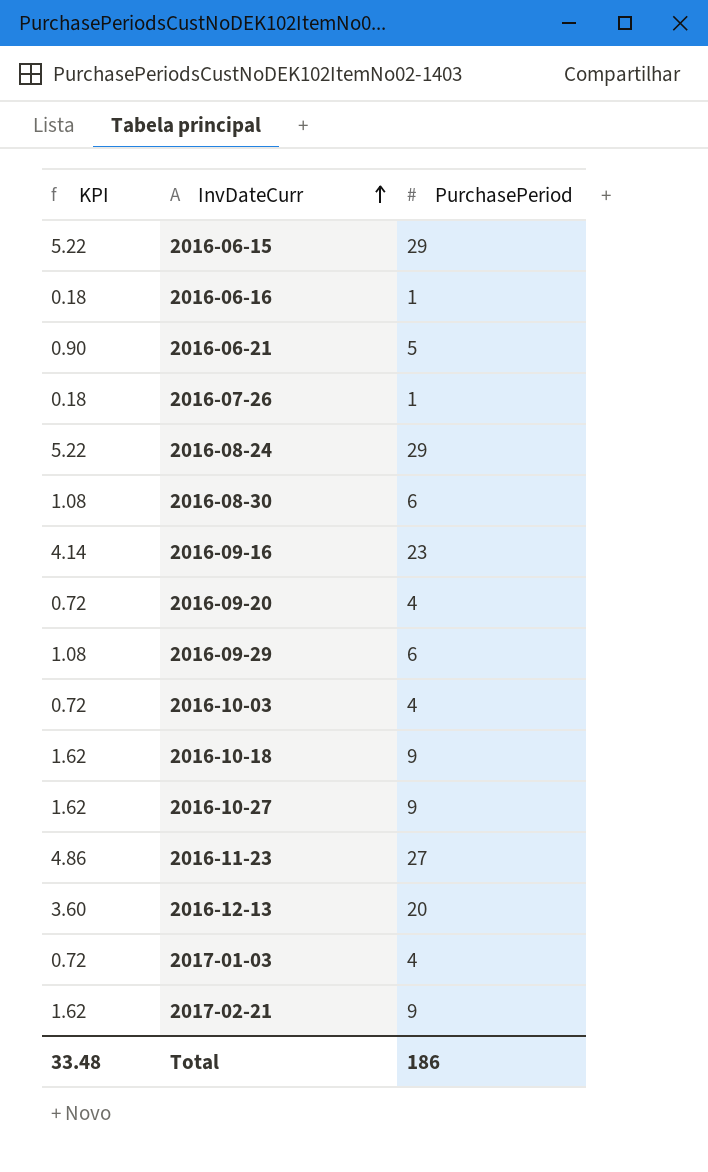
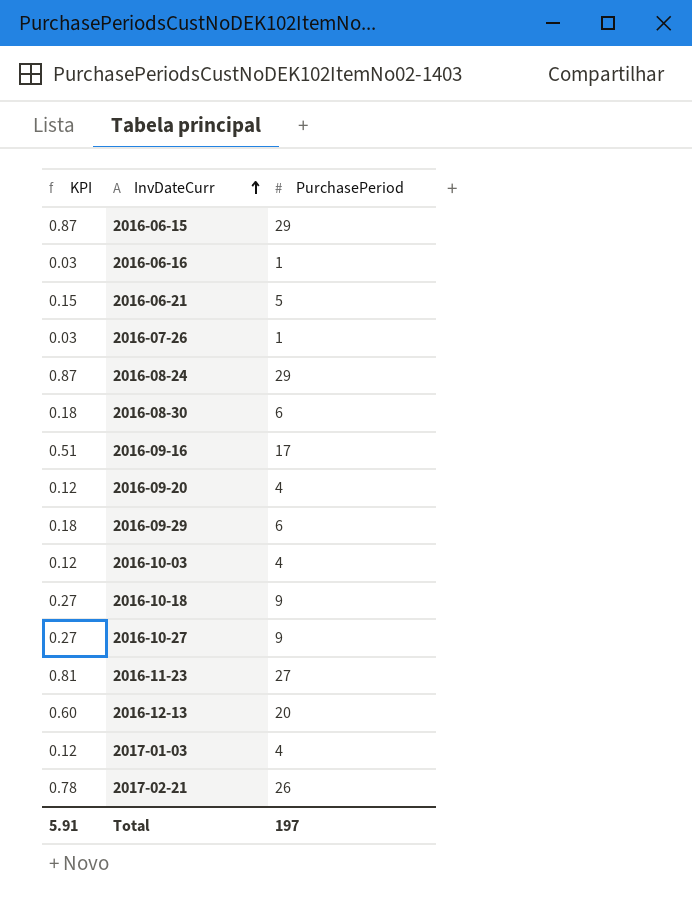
column KPI | formula: [PurchasePeriod] * 0.18 -> [PurchasePeriod] * 0.03
2016-09-16 | PurchasePeriod: 23 -> 17
2017-02-21 | PurchasePeriod: 9 -> 26
Total | KPI: 33.48 -> 5.91
Total | PurchasePeriod: 186 -> 197

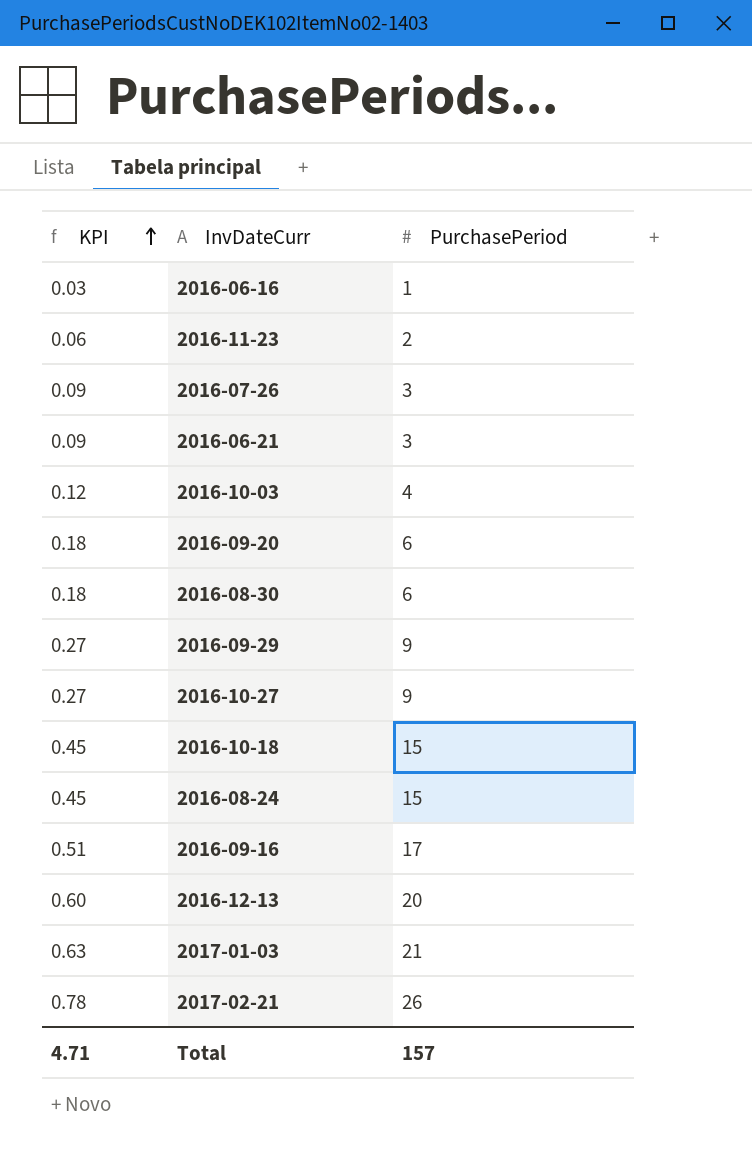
row order: InvDateCurr ascending -> KPI ascending
row 2016-06-15: 0.87 | 29 -> none
2016-11-23 | KPI: 0.81 -> 0.06
2016-11-23 | PurchasePeriod: 27 -> 2
2016-07-26 | KPI: 0.03 -> 0.09
2016-07-26 | PurchasePeriod: 1 -> 3
2016-06-21 | KPI: 0.15 -> 0.09
2016-06-21 | PurchasePeriod: 5 -> 3
2016-09-20 | KPI: 0.12 -> 0.18
2016-09-20 | PurchasePeriod: 4 -> 6
2016-09-29 | KPI: 0.18 -> 0.27
2016-09-29 | PurchasePeriod: 6 -> 9
2016-10-18 | KPI: 0.27 -> 0.45
2016-10-18 | PurchasePeriod: 9 -> 15
2016-08-24 | KPI: 0.87 -> 0.45
2016-08-24 | PurchasePeriod: 29 -> 15
2017-01-03 | KPI: 0.12 -> 0.63
2017-01-03 | PurchasePeriod: 4 -> 21
Total | KPI: 5.91 -> 4.71
Total | PurchasePeriod: 197 -> 157

